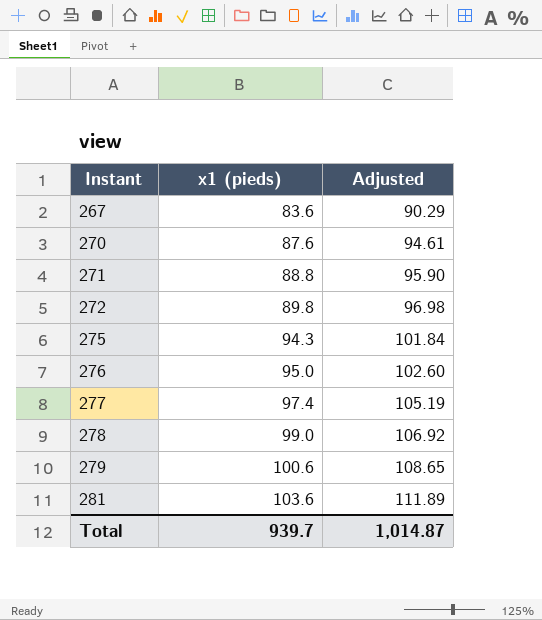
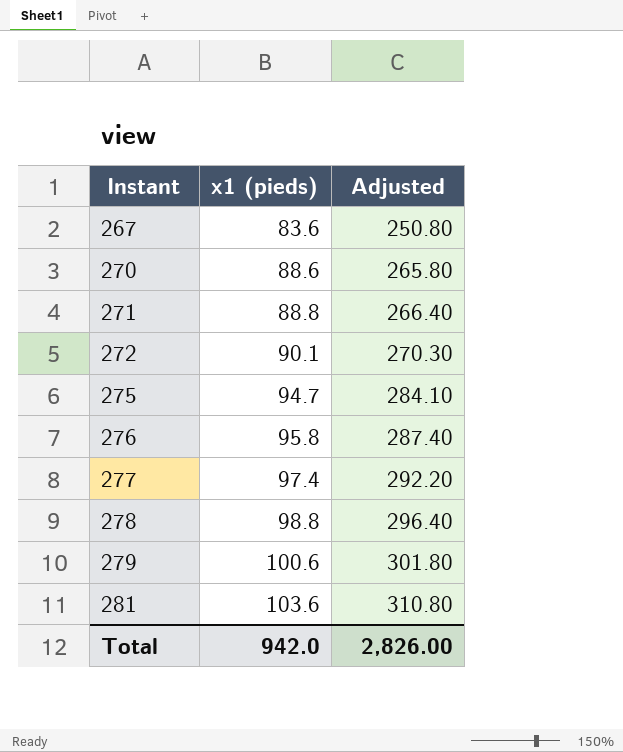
column Adjusted | formula: [x1 (pieds)] * 1.08 -> [x1 (pieds)] * 3
270 | x1 (pieds): 87.6 -> 88.6
272 | x1 (pieds): 89.8 -> 90.1
275 | x1 (pieds): 94.3 -> 94.7
276 | x1 (pieds): 95.0 -> 95.8
278 | x1 (pieds): 99.0 -> 98.8
Total | x1 (pieds): 939.7 -> 942.0
Total | Adjusted: 1,014.87 -> 2,826.00

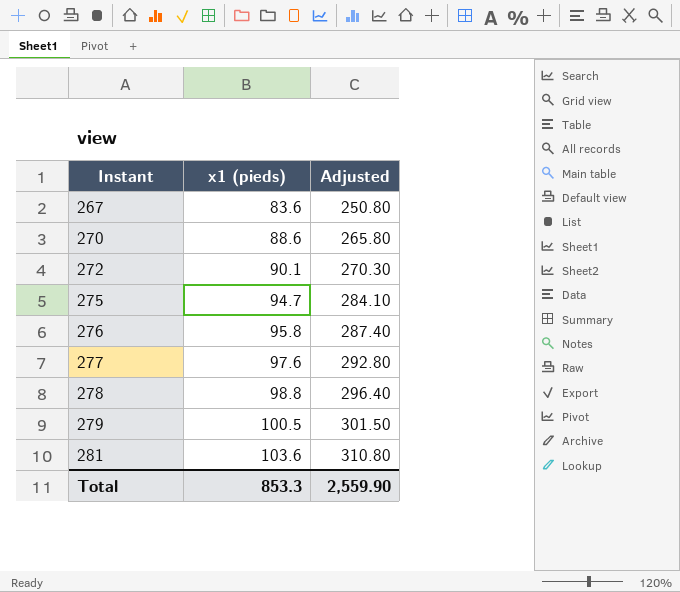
row 271: 88.8 | 266.40 -> none
277 | x1 (pieds): 97.4 -> 97.6
277 | Adjusted: 292.20 -> 292.80
279 | x1 (pieds): 100.6 -> 100.5
279 | Adjusted: 301.80 -> 301.50
Total | x1 (pieds): 942.0 -> 853.3
Total | Adjusted: 2,826.00 -> 2,559.90

